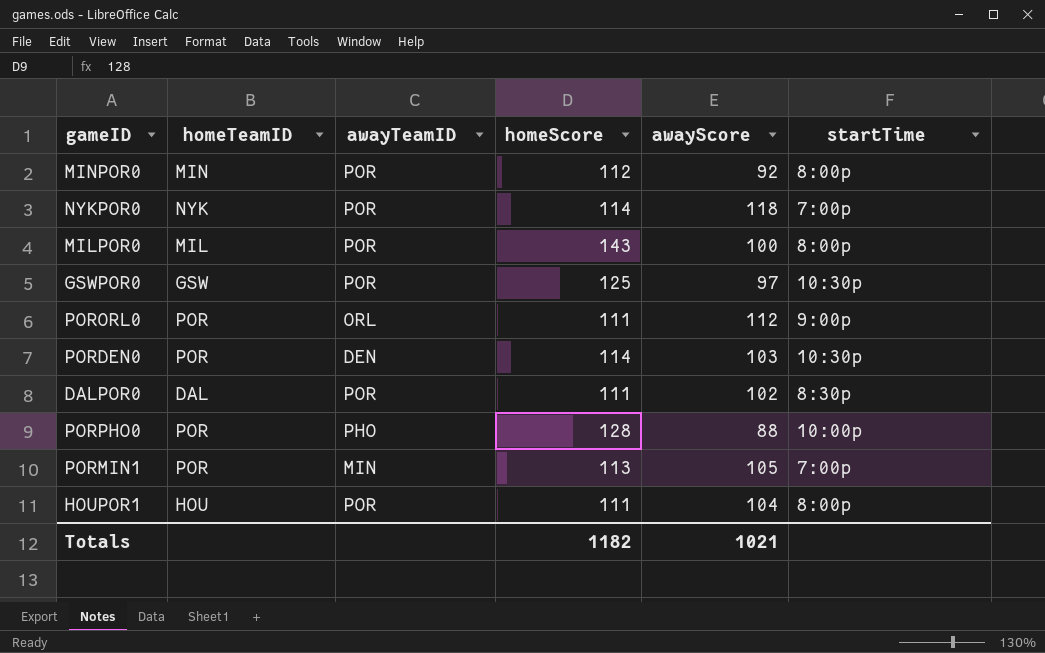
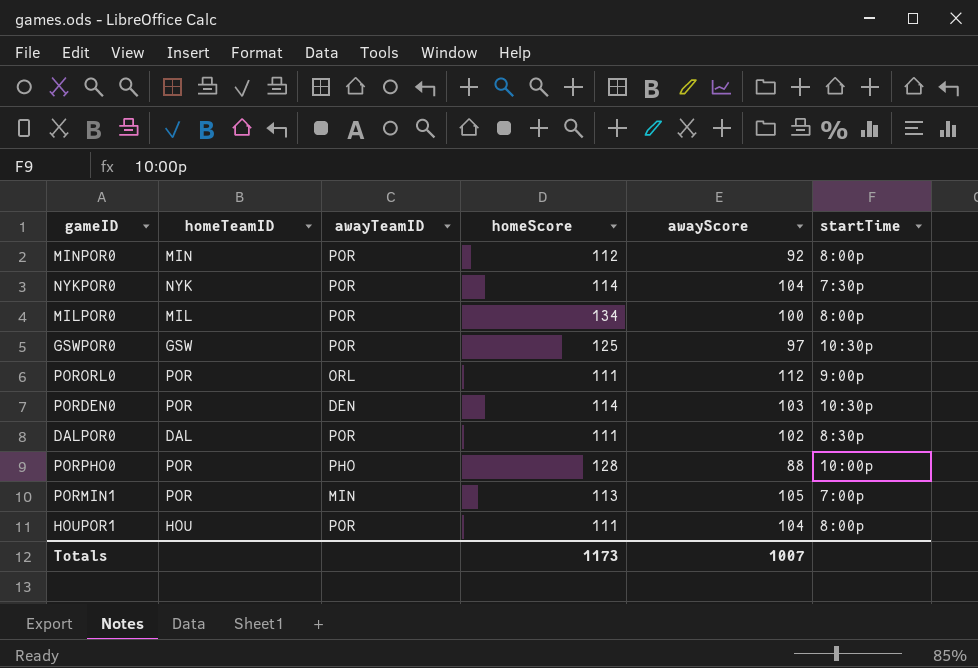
NYKPOR0 | awayScore: 118 -> 104
NYKPOR0 | startTime: 7:00p -> 7:30p
MILPOR0 | homeScore: 143 -> 134
Totals | homeScore: 1182 -> 1173
Totals | awayScore: 1021 -> 1007

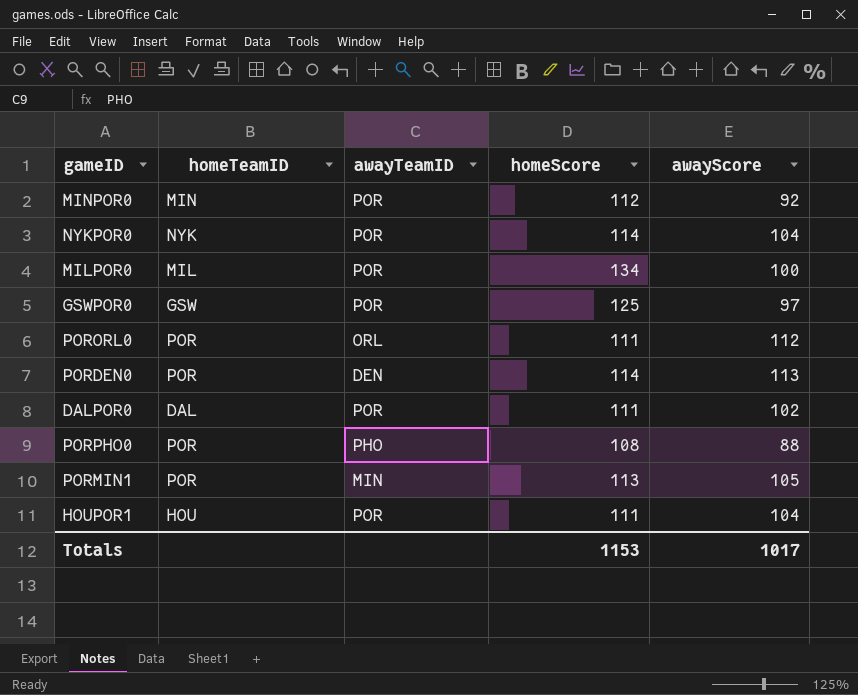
column startTime | position: 6 -> none
PORDEN0 | awayScore: 103 -> 113
PORPHO0 | homeScore: 128 -> 108
Totals | homeScore: 1173 -> 1153
Totals | awayScore: 1007 -> 1017

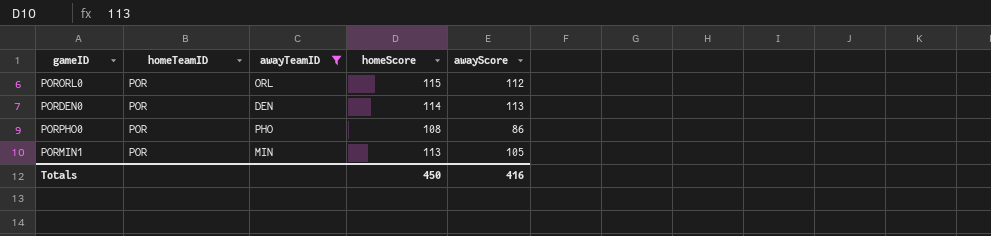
filter: none -> awayTeamID != POR
PORORL0 | homeScore: 111 -> 115
PORPHO0 | awayScore: 88 -> 86
Totals | homeScore: 1153 -> 450
Totals | awayScore: 1017 -> 416

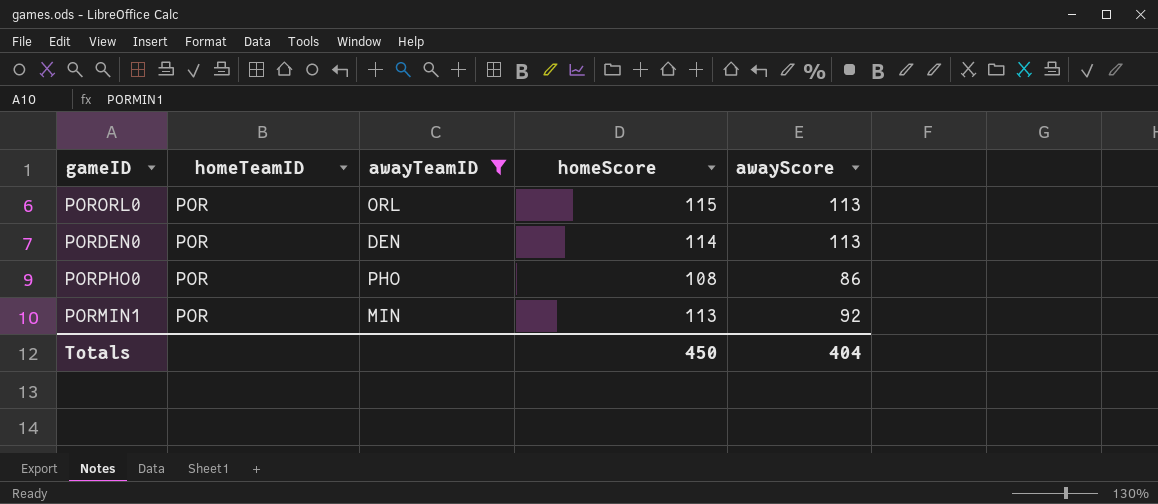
PORORL0 | awayScore: 112 -> 113
PORMIN1 | awayScore: 105 -> 92
Totals | awayScore: 416 -> 404

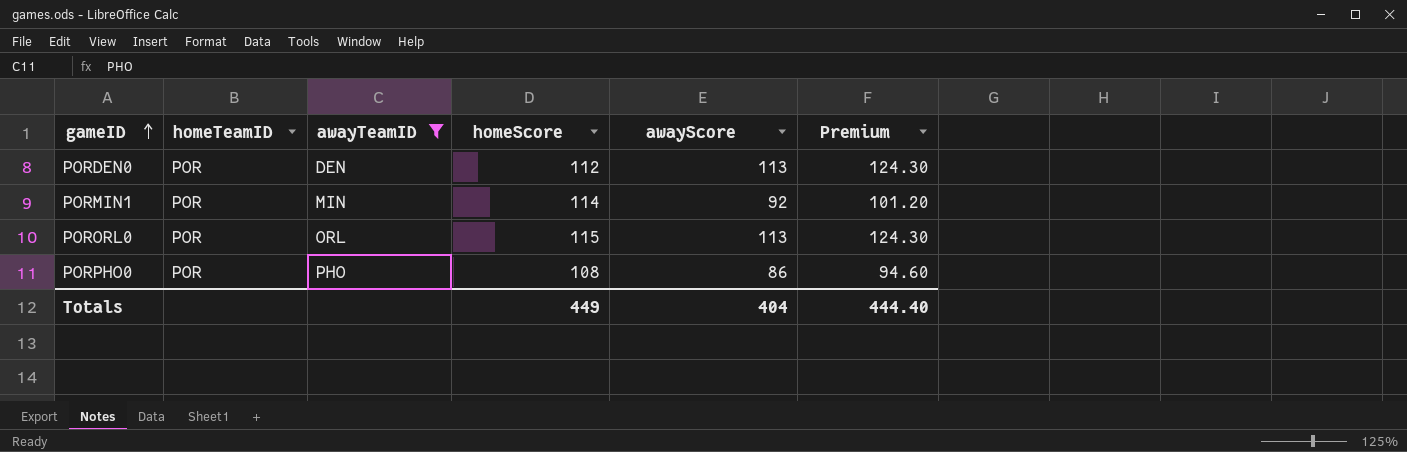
row order: none -> gameID ascending
column Premium | formula: none -> [awayScore] * 1.1
PORDEN0 | homeScore: 114 -> 112
PORMIN1 | homeScore: 113 -> 114
Totals | homeScore: 450 -> 449

